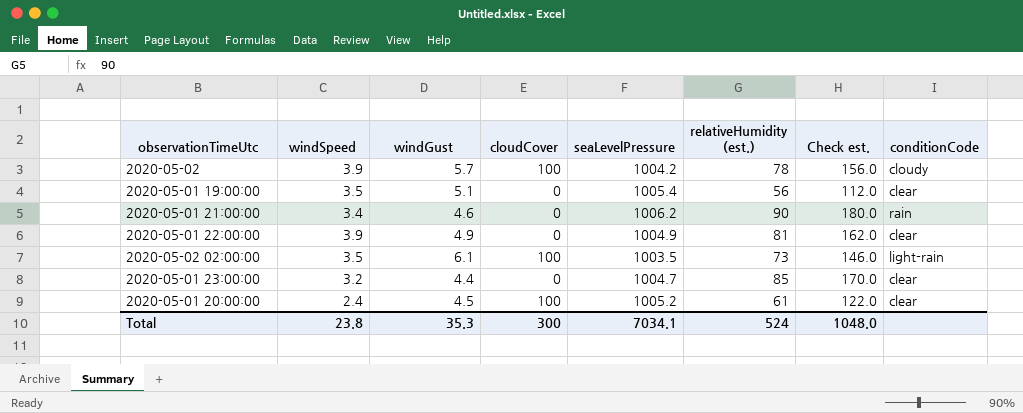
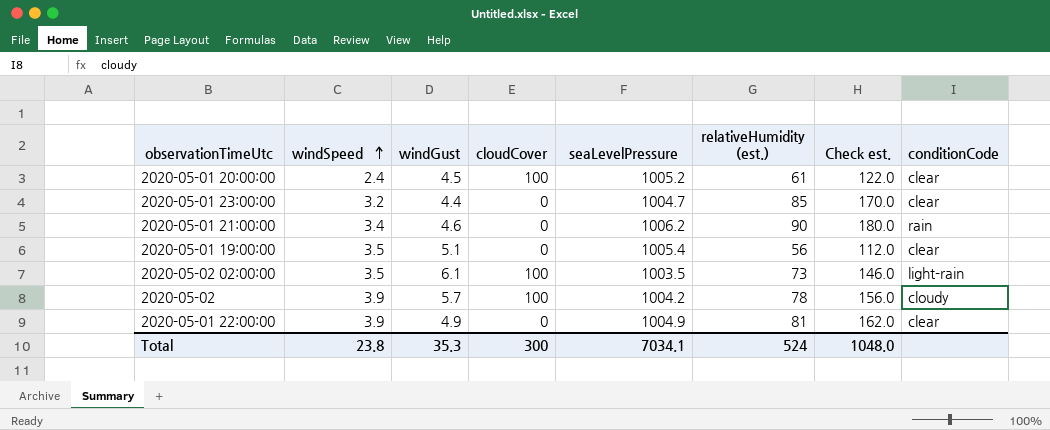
row order: none -> windSpeed ascending

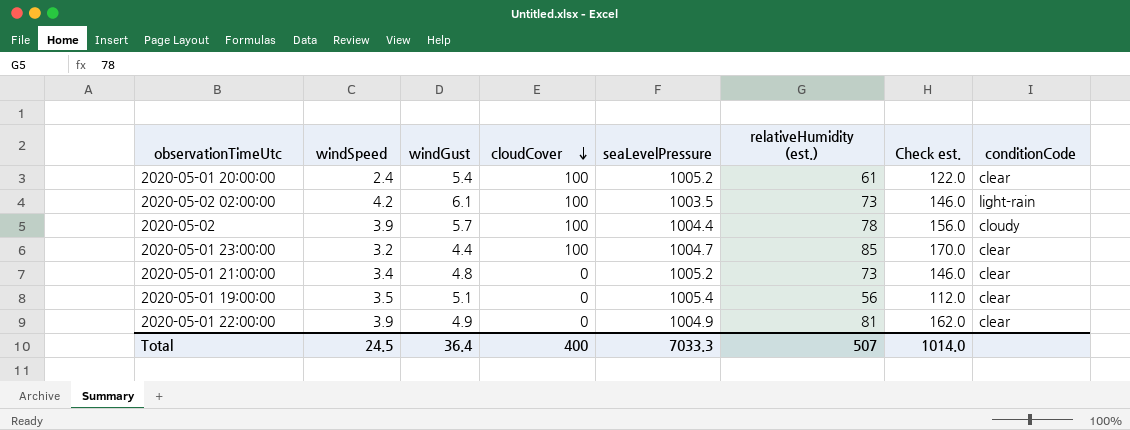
row order: windSpeed ascending -> cloudCover descending
2020-05-01 20:00:00 | windGust: 4.5 -> 5.4
2020-05-02 02:00:00 | windSpeed: 3.5 -> 4.2
2020-05-02 | seaLevelPressure: 1004.2 -> 1004.4
2020-05-01 23:00:00 | cloudCover: 0 -> 100
2020-05-01 21:00:00 | windGust: 4.6 -> 4.8
2020-05-01 21:00:00 | seaLevelPressure: 1006.2 -> 1005.2
2020-05-01 21:00:00 | relativeHumidity (est.): 90 -> 73
2020-05-01 21:00:00 | Check est.: 180.0 -> 146.0
2020-05-01 21:00:00 | conditionCode: rain -> clear
Total | windSpeed: 23.8 -> 24.5
Total | windGust: 35.3 -> 36.4
Total | cloudCover: 300 -> 400
Total | seaLevelPressure: 7034.1 -> 7033.3
Total | relativeHumidity (est.): 524 -> 507
Total | Check est.: 1048.0 -> 1014.0

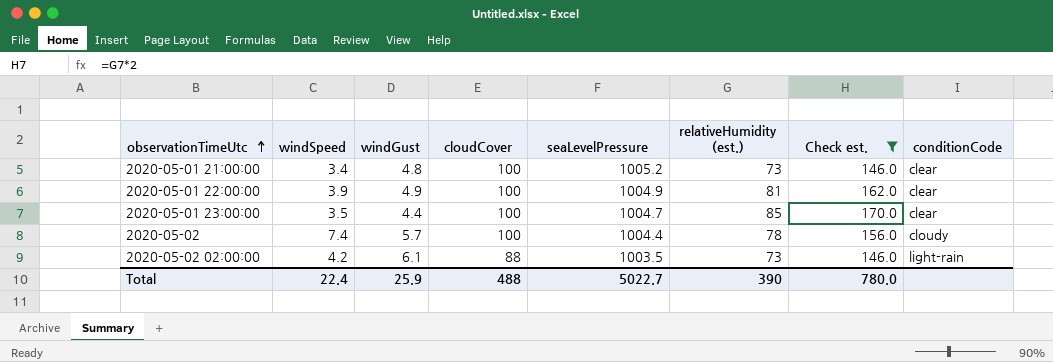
filter: none -> Check est. >= 146.0
row order: cloudCover descending -> observationTimeUtc ascending
2020-05-01 21:00:00 | cloudCover: 0 -> 100
2020-05-01 22:00:00 | cloudCover: 0 -> 100
2020-05-01 23:00:00 | windSpeed: 3.2 -> 3.5
2020-05-02 | windSpeed: 3.9 -> 7.4
2020-05-02 02:00:00 | cloudCover: 100 -> 88
Total | windSpeed: 24.5 -> 22.4
Total | windGust: 36.4 -> 25.9
Total | cloudCover: 400 -> 488
Total | seaLevelPressure: 7033.3 -> 5022.7
Total | relativeHumidity (est.): 507 -> 390
Total | Check est.: 1014.0 -> 780.0

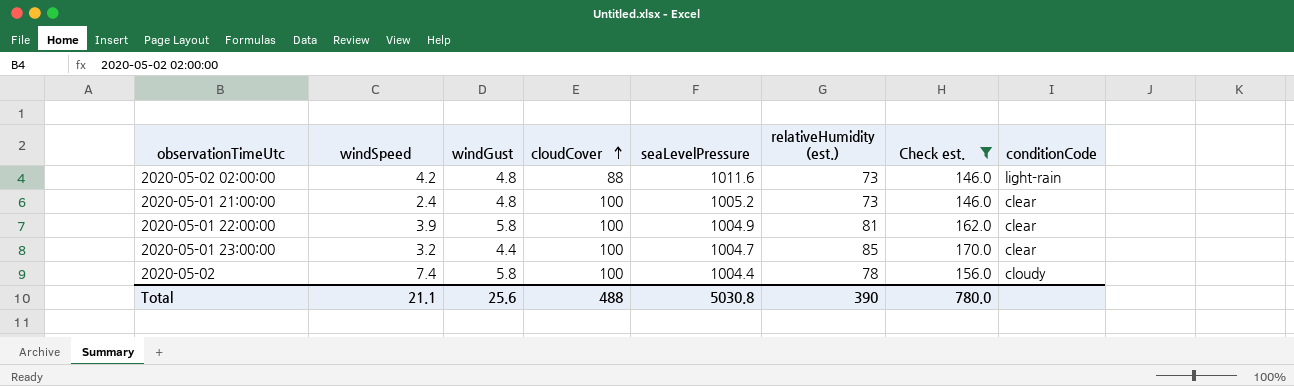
row order: observationTimeUtc ascending -> cloudCover ascending
2020-05-02 02:00:00 | windGust: 6.1 -> 4.8
2020-05-02 02:00:00 | seaLevelPressure: 1003.5 -> 1011.6
2020-05-01 21:00:00 | windSpeed: 3.4 -> 2.4
2020-05-01 22:00:00 | windGust: 4.9 -> 5.8
2020-05-01 23:00:00 | windSpeed: 3.5 -> 3.2
2020-05-02 | windGust: 5.7 -> 5.8
Total | windSpeed: 22.4 -> 21.1
Total | windGust: 25.9 -> 25.6
Total | seaLevelPressure: 5022.7 -> 5030.8

